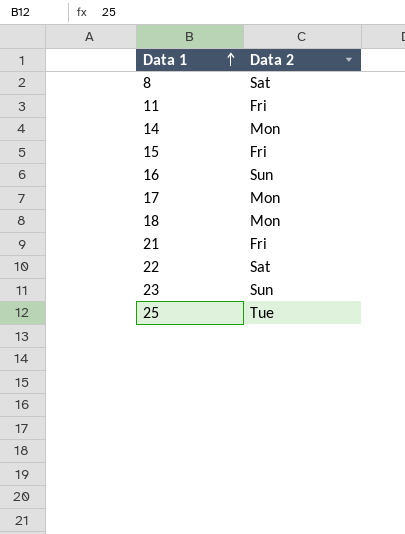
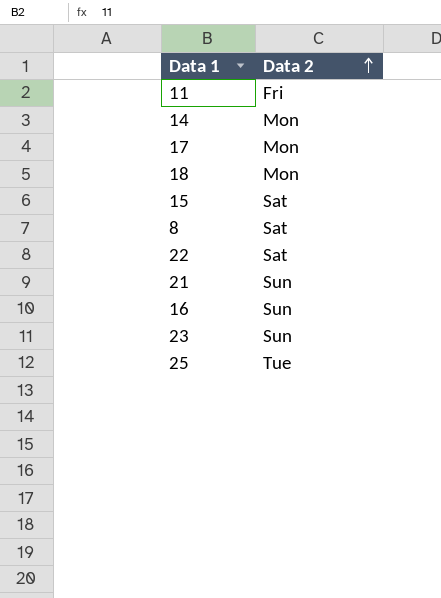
row order: Data 1 ascending -> Data 2 ascending
15 | Data 2: Fri -> Sat
21 | Data 2: Fri -> Sun

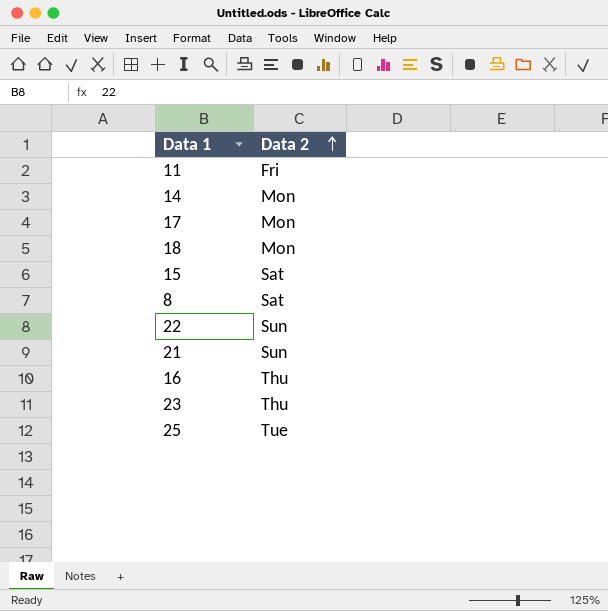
22 | Data 2: Sat -> Sun
16 | Data 2: Sun -> Thu
23 | Data 2: Sun -> Thu

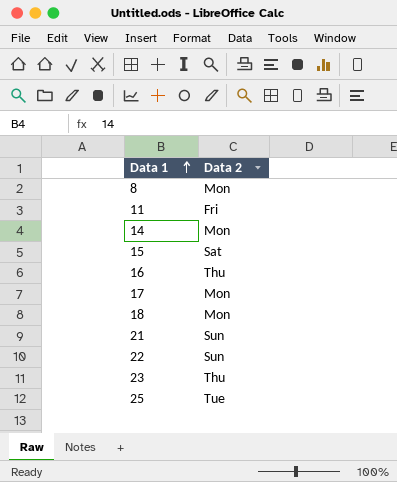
row order: Data 2 ascending -> Data 1 ascending
8 | Data 2: Sat -> Mon

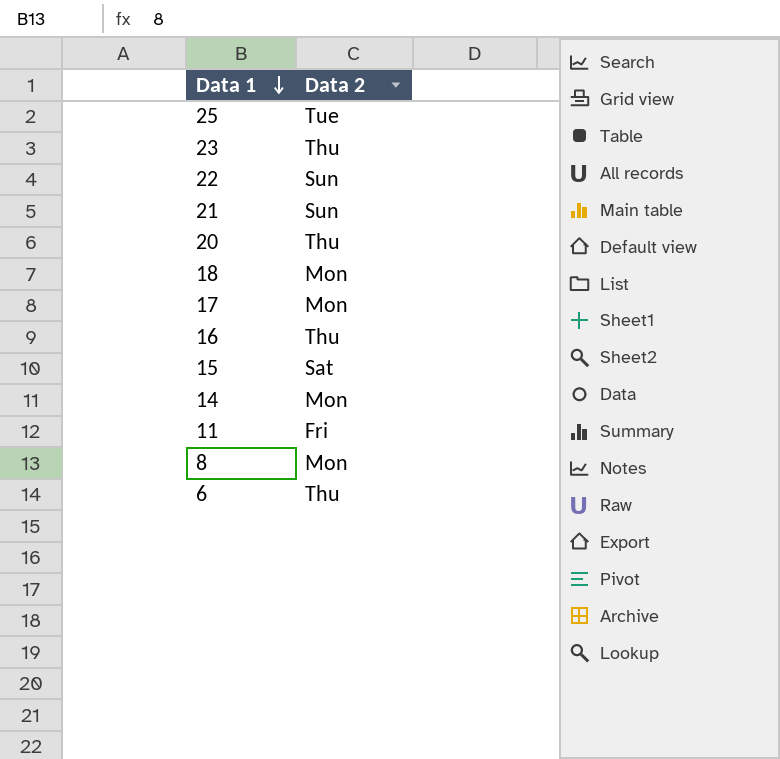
row order: Data 1 ascending -> Data 1 descending
row 20: none -> Thu
row 6: none -> Thu

